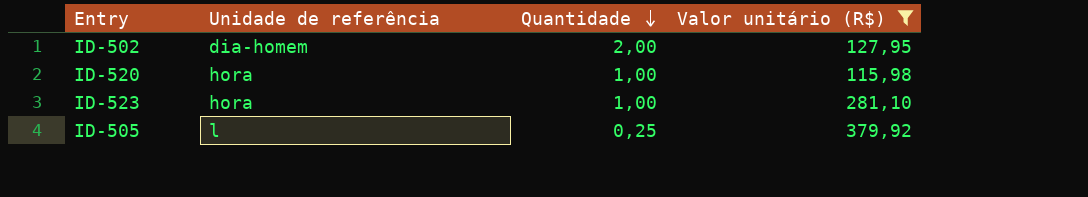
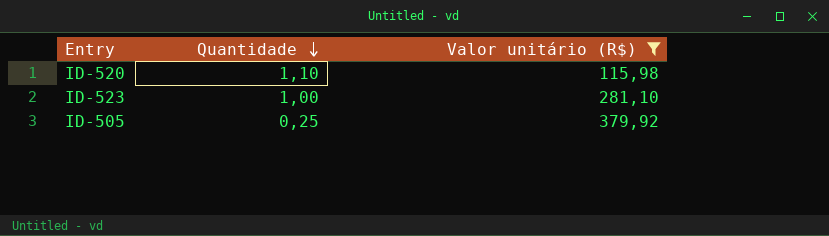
column Unidade de referência | position: 2 -> none
row ID-502: dia-homem | 2,00 | 127,95 -> none
ID-520 | Quantidade: 1,00 -> 1,10

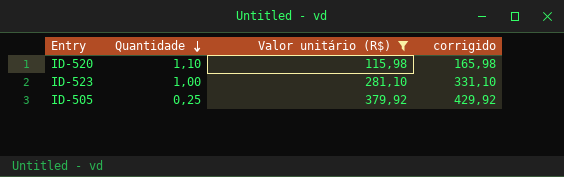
column corrigido | formula: none -> [Valor unitário (R$)] + 50

